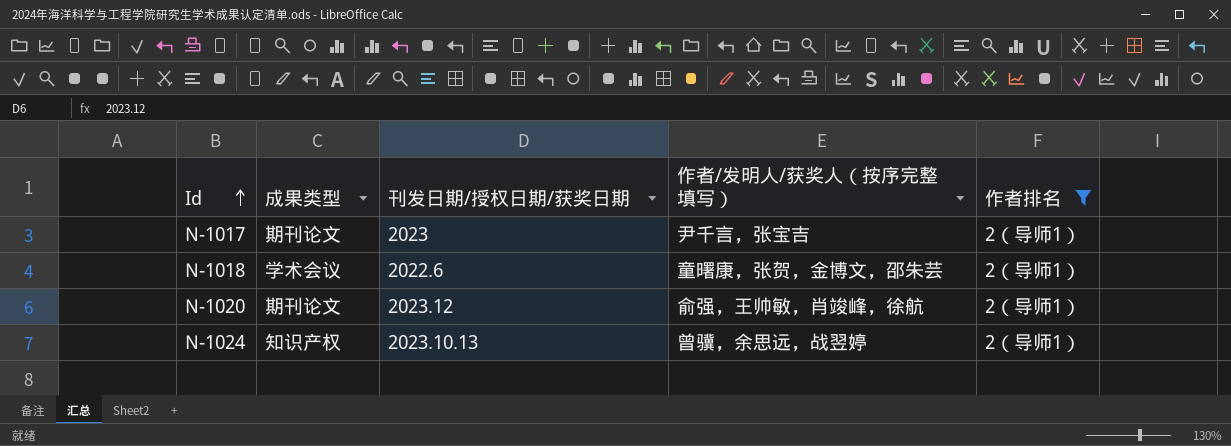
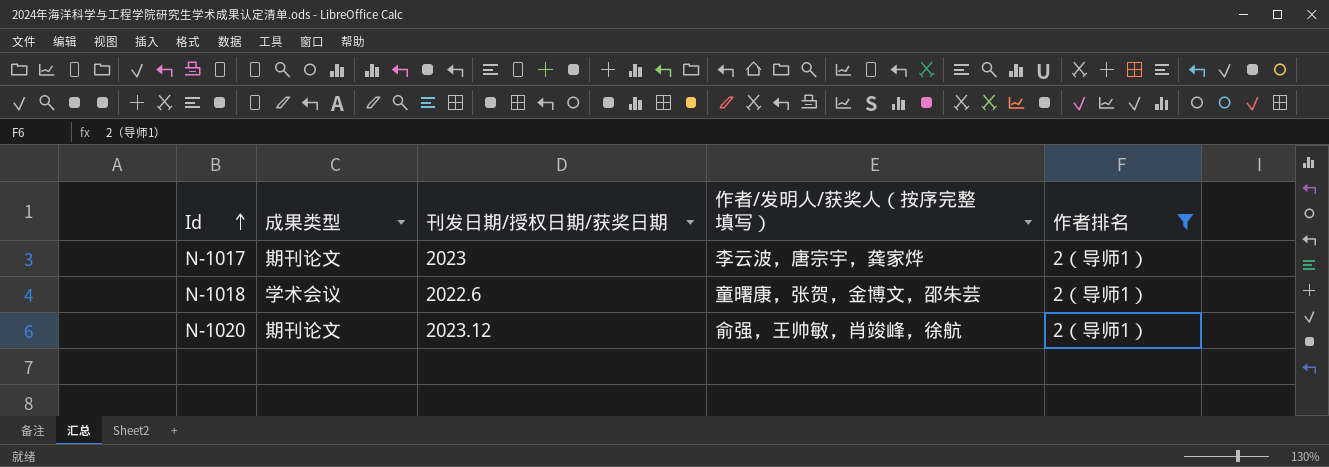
row N-1024: 知识产权 | 2023.10.13 | 曾骥，余思远，战翌婷 | 2（导师1） -> none
N-1017 | 作者/发明人/获奖人（按序完整填写）: 尹千言，张宝吉 -> 李云波，唐宗宇，龚家烨

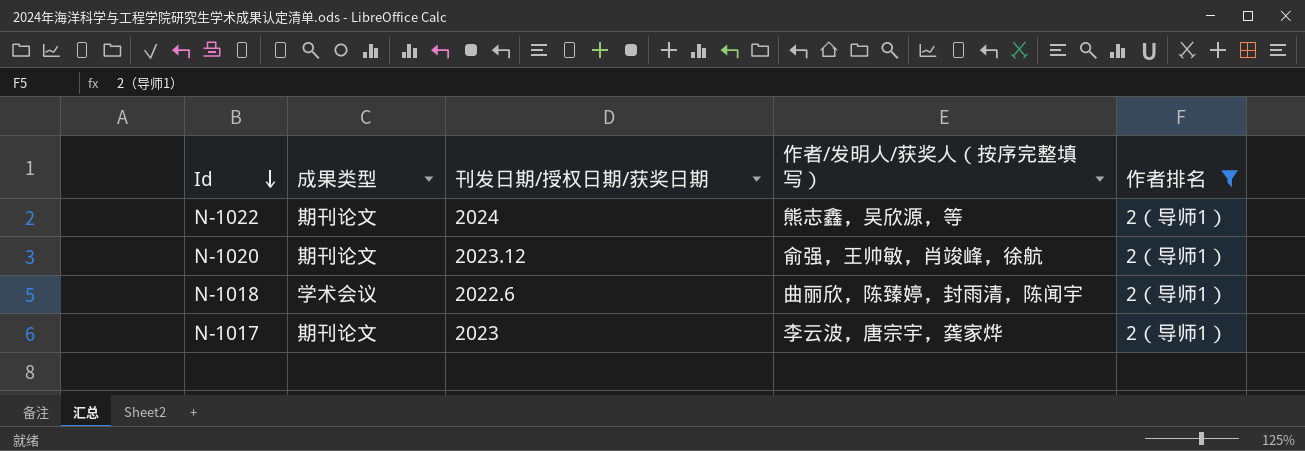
row order: Id ascending -> Id descending
row N-1022: none -> 期刊论文 | 2024 | 熊志鑫，吴欣源，等 | 2（导师1）
N-1018 | 作者/发明人/获奖人（按序完整填写）: 童曙康，张贺，金博文，邵朱芸 -> 曲丽欣，陈臻婷，封雨清，陈闻宇

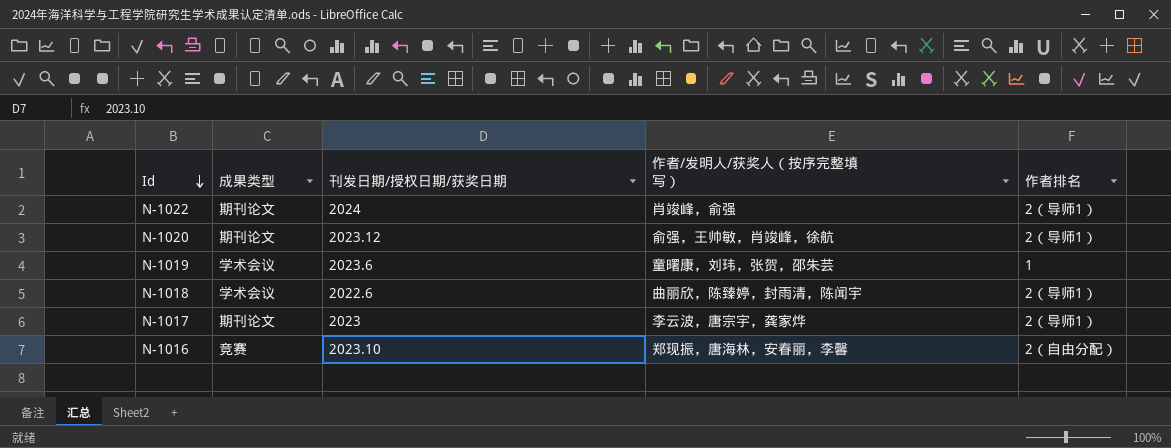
filter: 作者排名 = 2（导师1） -> none
N-1022 | 作者/发明人/获奖人（按序完整填写）: 熊志鑫，吴欣源，等 -> 肖竣峰，俞强

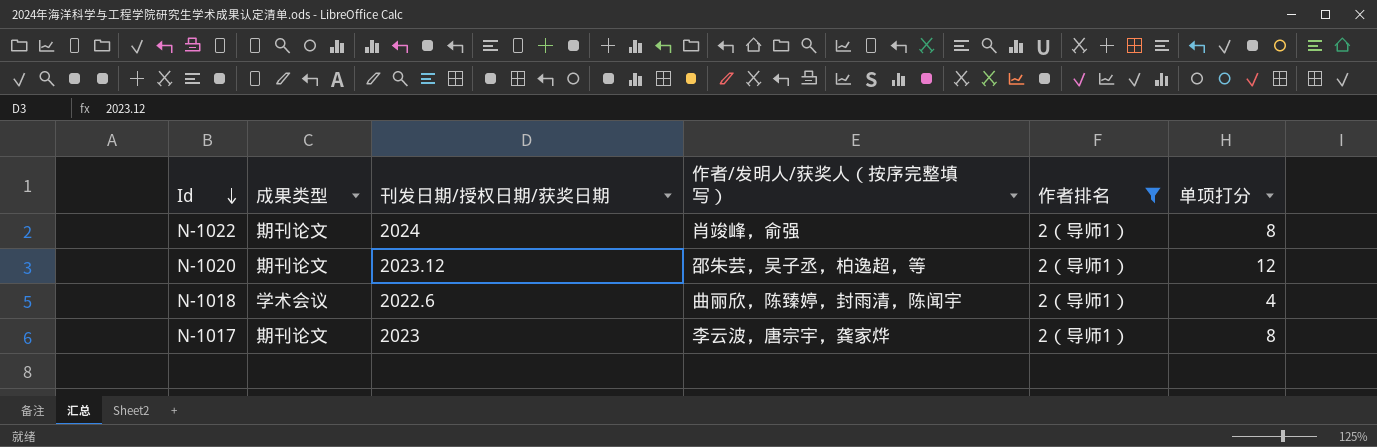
filter: none -> 作者排名 = 2（导师1）
column 单项打分 | position: none -> 6
N-1020 | 作者/发明人/获奖人（按序完整填写）: 俞强，王帅敏，肖竣峰，徐航 -> 邵朱芸，吴子丞，柏逸超，等

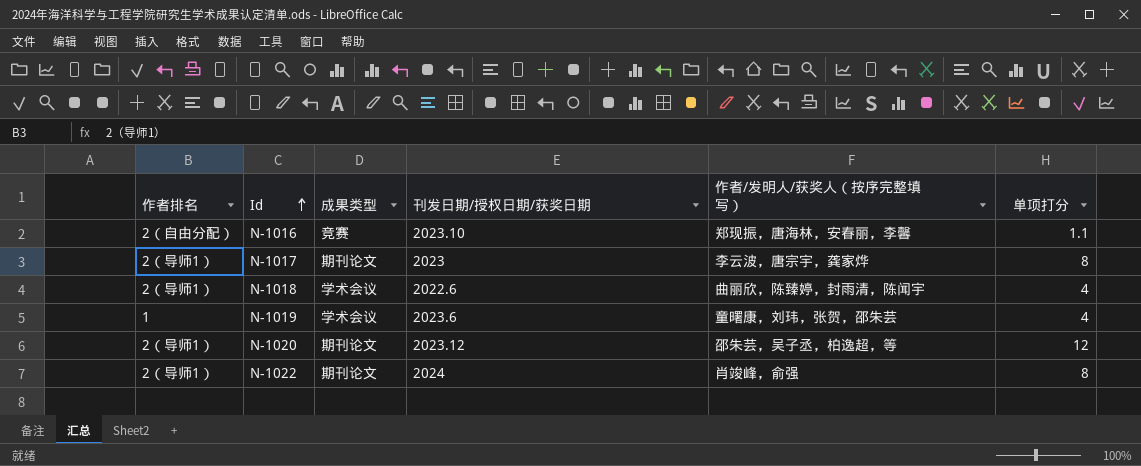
filter: 作者排名 = 2（导师1） -> none
row order: Id descending -> Id ascending
column 作者排名 | position: 5 -> 1

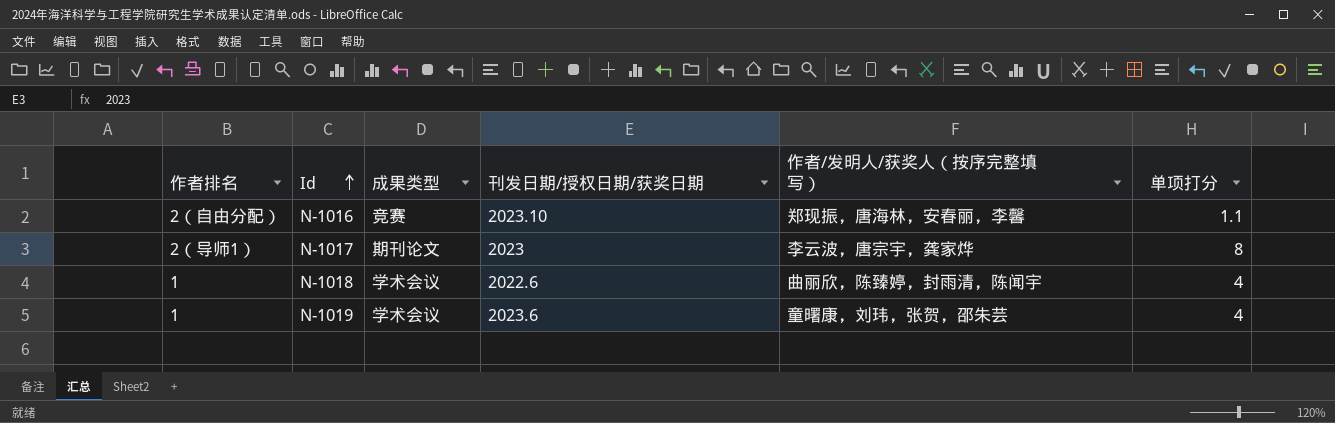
row N-1020: 2（导师1） | 期刊论文 | 2023.12 | 邵朱芸，吴子丞，柏逸超，等 | 12 -> none
row N-1022: 2（导师1） | 期刊论文 | 2024 | 肖竣峰，俞强 | 8 -> none
N-1018 | 作者排名: 2（导师1） -> 1

